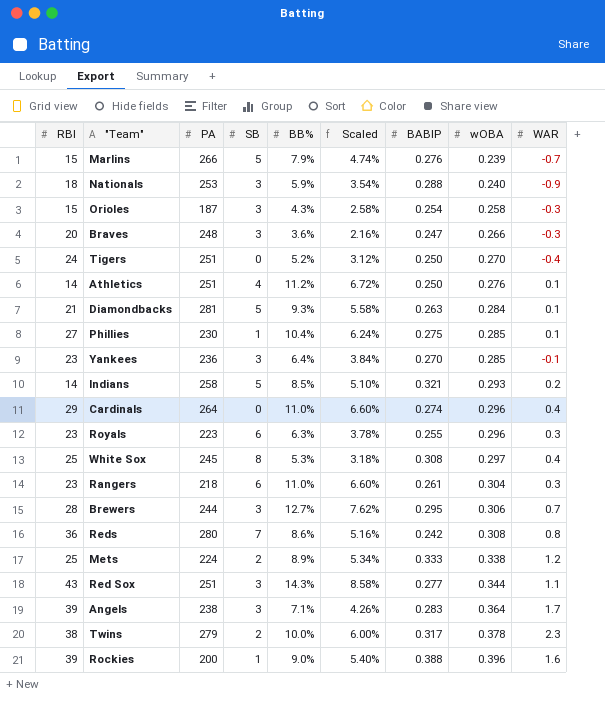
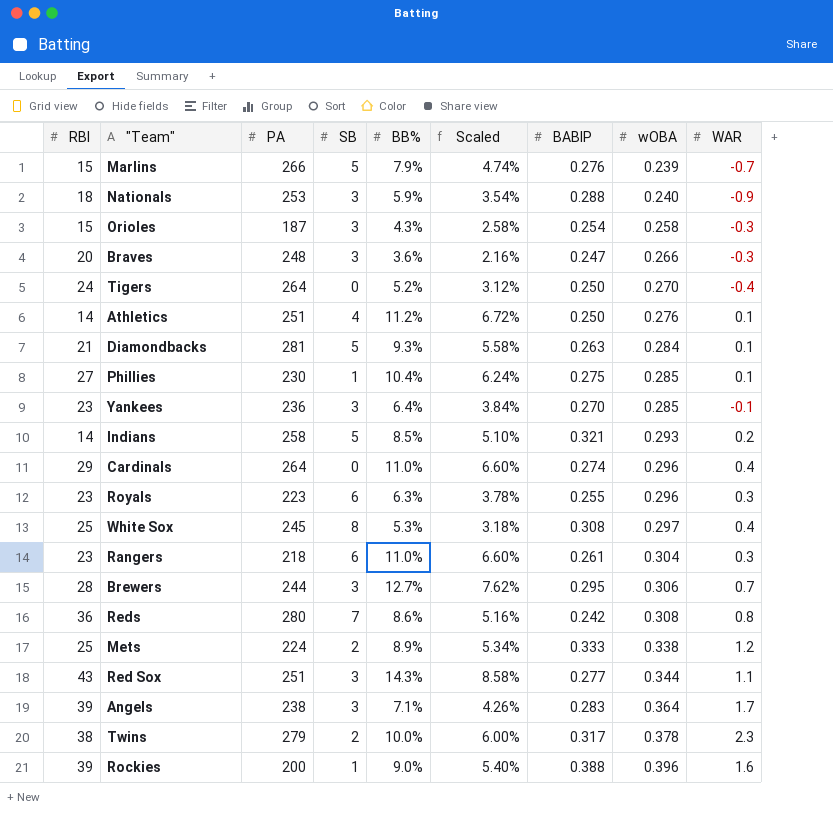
Tigers | PA: 251 -> 264

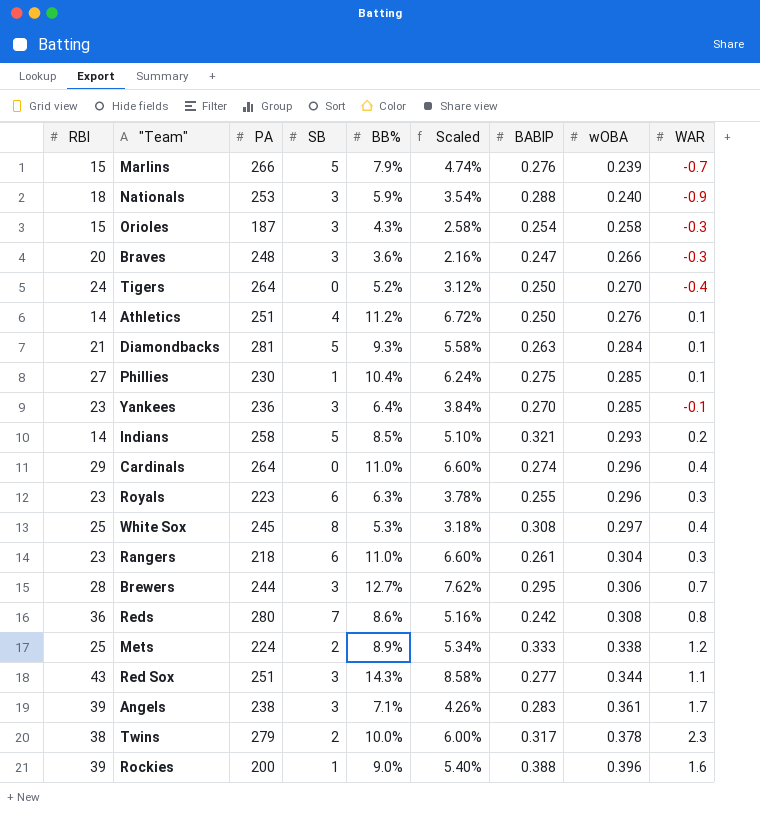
Angels | wOBA: 0.364 -> 0.361

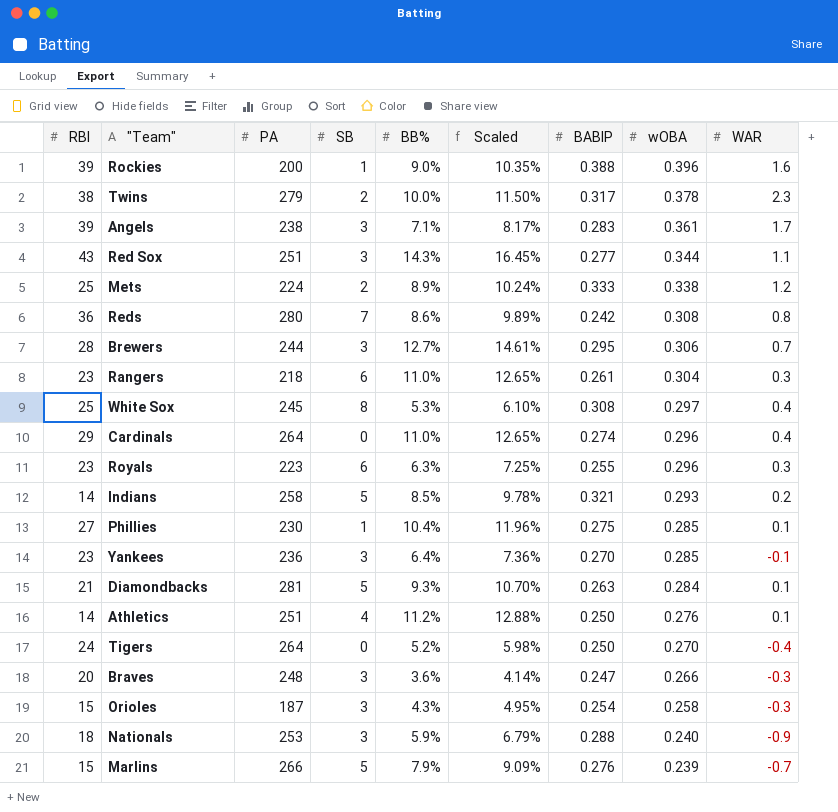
row order: wOBA ascending -> wOBA descending
column Scaled | formula: [BB%] * 0.6 -> [BB%] * 1.15

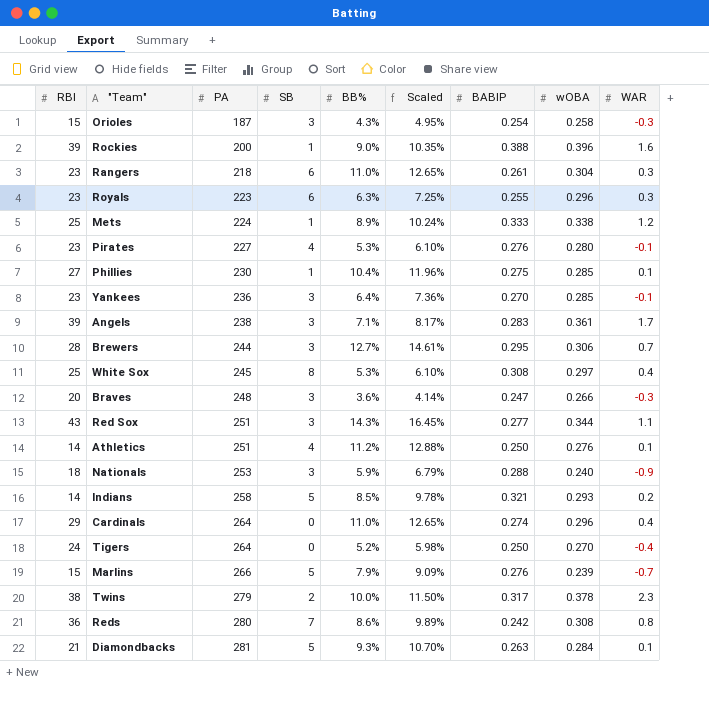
row order: wOBA descending -> PA ascending
Mets | SB: 2 -> 1
row Pirates: none -> 23 | 227 | 4 | 5.3% | 6.10% | 0.276 | 0.280 | -0.1

